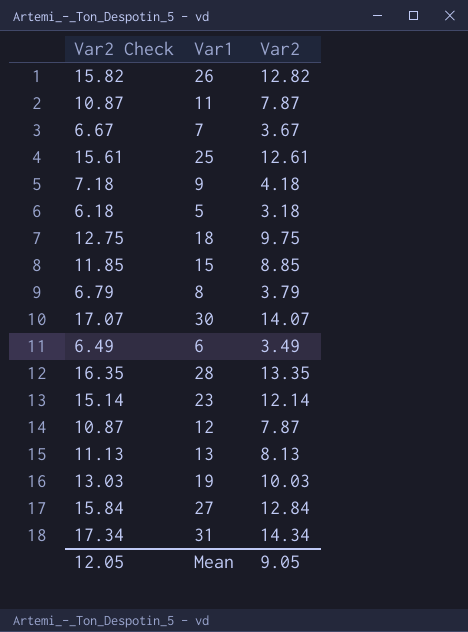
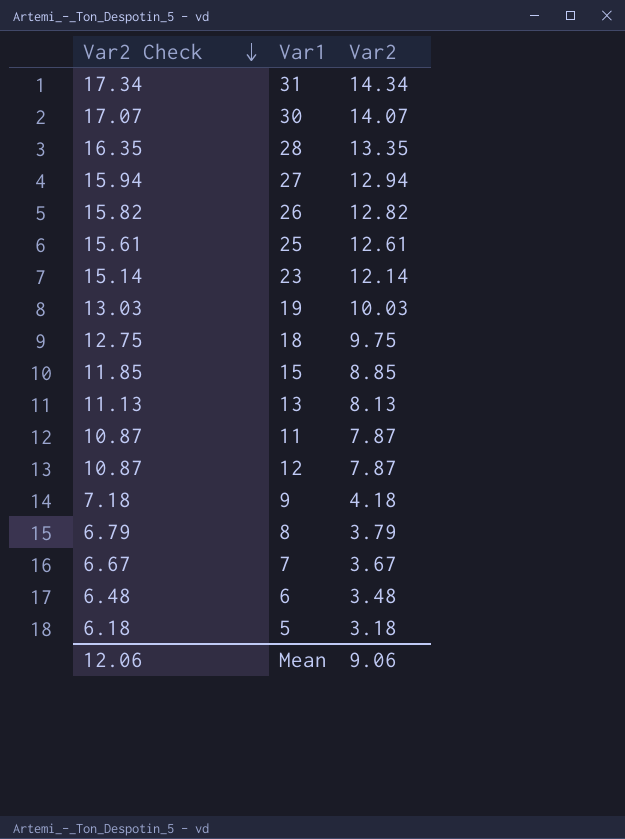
row order: none -> Var2 Check descending
27 | Var2 Check: 15.84 -> 15.94
27 | Var2: 12.84 -> 12.94
6 | Var2 Check: 6.49 -> 6.48
6 | Var2: 3.49 -> 3.48
Mean | Var2 Check: 12.05 -> 12.06
Mean | Var2: 9.05 -> 9.06

